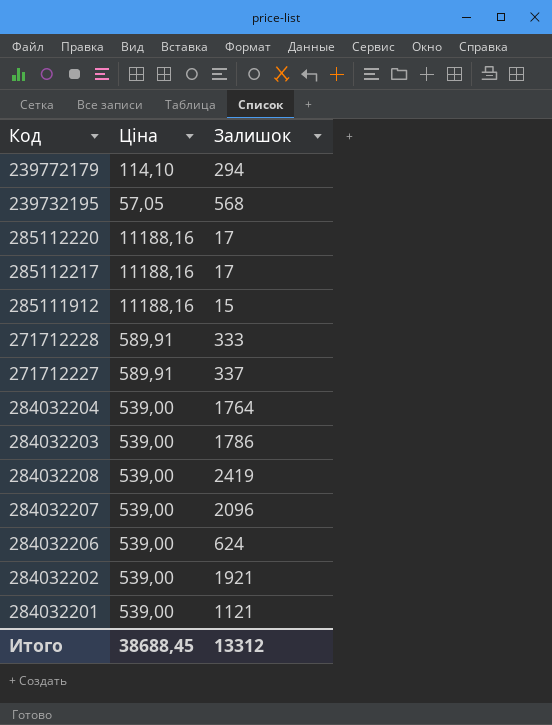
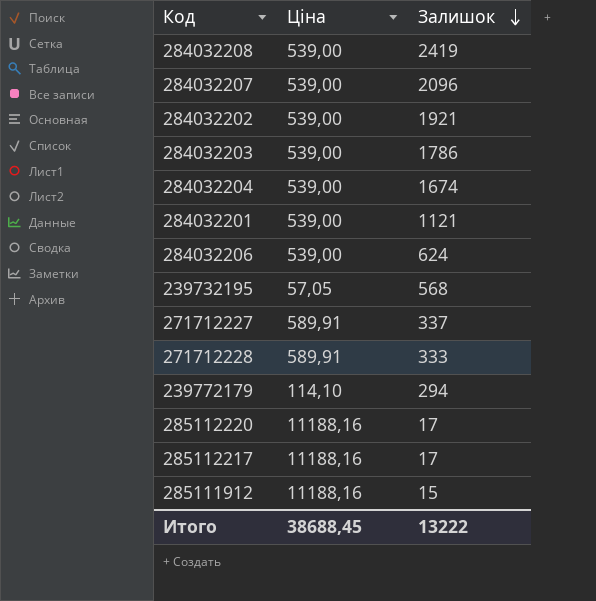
row order: none -> Залишок descending
284032204 | Залишок: 1764 -> 1674
Итого | Залишок: 13312 -> 13222

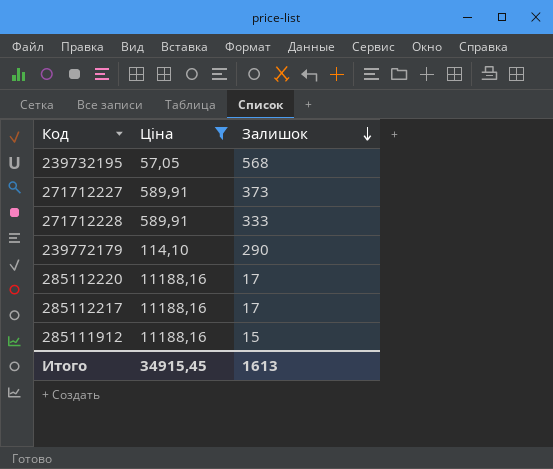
filter: none -> Ціна != 539,00
271712227 | Залишок: 337 -> 373
239772179 | Залишок: 294 -> 290
Итого | Ціна: 38688,45 -> 34915,45
Итого | Залишок: 13222 -> 1613

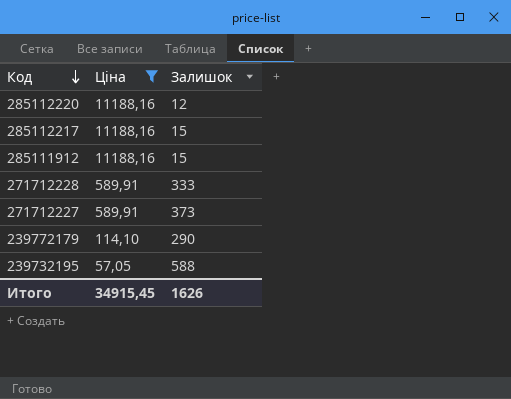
row order: Залишок descending -> Код descending
285112220 | Залишок: 17 -> 12
285112217 | Залишок: 17 -> 15
239732195 | Залишок: 568 -> 588
Итого | Залишок: 1613 -> 1626

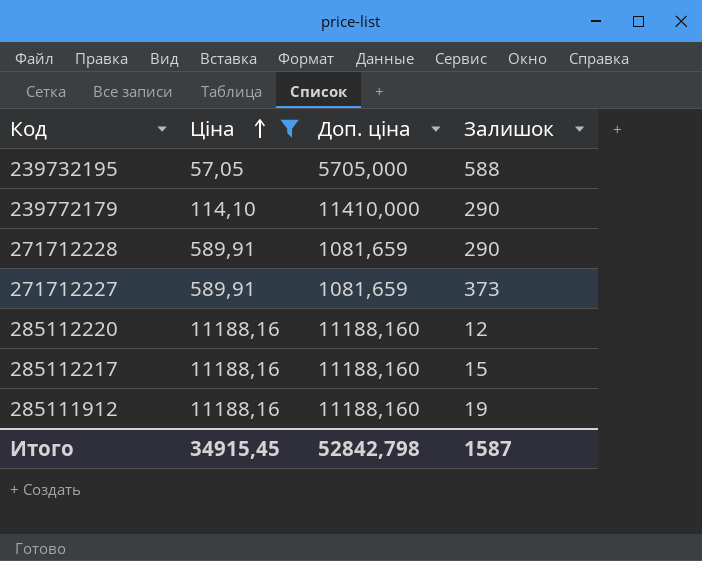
row order: Код descending -> Ціна ascending
column Доп. ціна | position: none -> 3
271712228 | Залишок: 333 -> 290
285111912 | Залишок: 15 -> 19
Итого | Залишок: 1626 -> 1587

